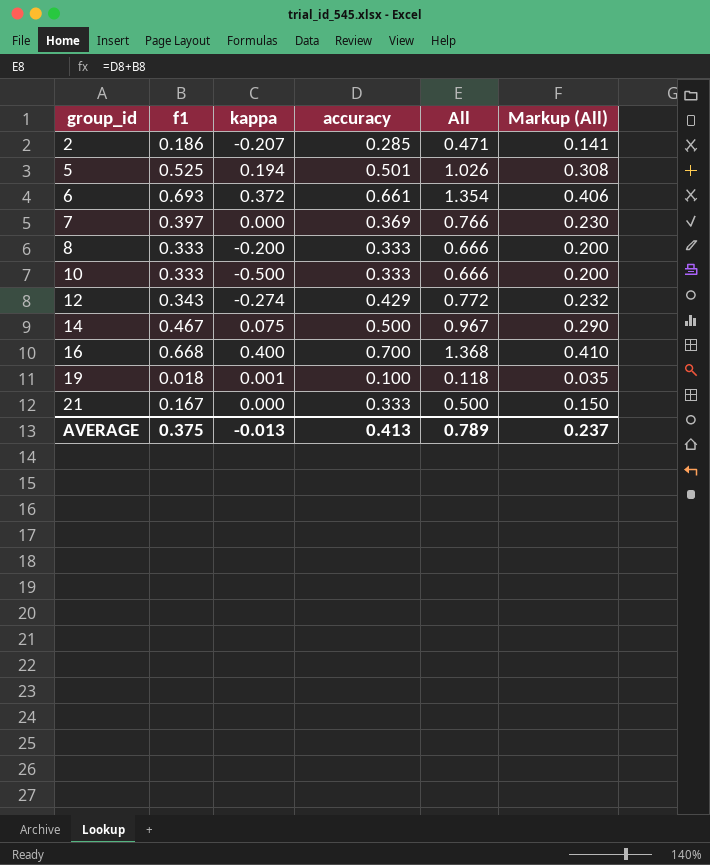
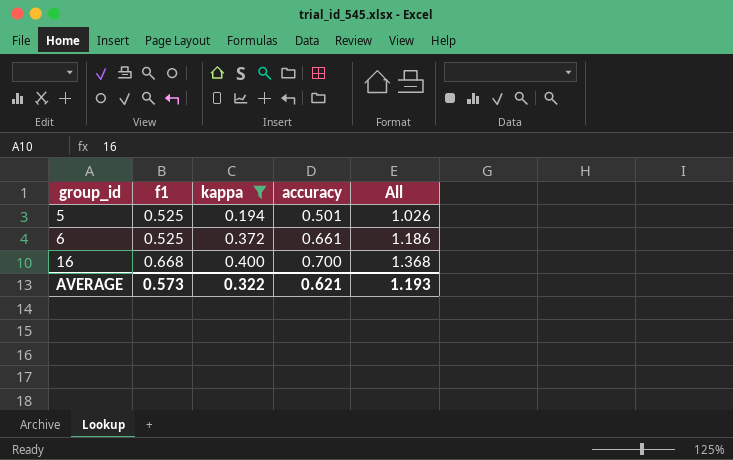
filter: none -> kappa >= 0.194
column Markup (All) | formula: [All] * 0.3 -> none
6 | f1: 0.693 -> 0.525
6 | All: 1.354 -> 1.186
AVERAGE | f1: 0.375 -> 0.573
AVERAGE | kappa: -0.013 -> 0.322
AVERAGE | accuracy: 0.413 -> 0.621
AVERAGE | All: 0.789 -> 1.193

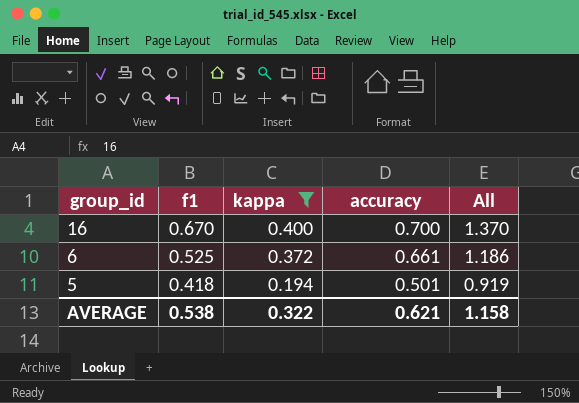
row order: group_id ascending -> group_id descending
16 | f1: 0.668 -> 0.670
16 | All: 1.368 -> 1.370
5 | f1: 0.525 -> 0.418
5 | All: 1.026 -> 0.919
AVERAGE | f1: 0.573 -> 0.538
AVERAGE | All: 1.193 -> 1.158

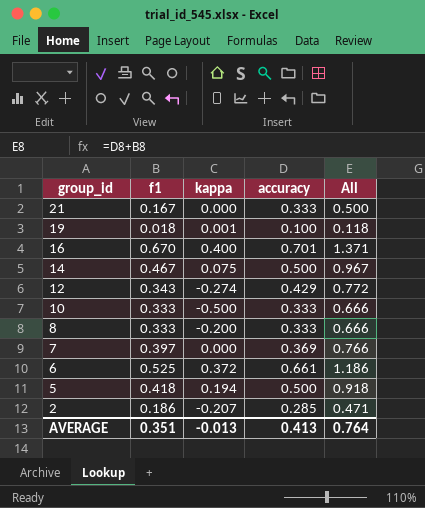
filter: kappa >= 0.194 -> none
16 | accuracy: 0.700 -> 0.701
16 | All: 1.370 -> 1.371
5 | accuracy: 0.501 -> 0.500
5 | All: 0.919 -> 0.918
AVERAGE | f1: 0.538 -> 0.351
AVERAGE | kappa: 0.322 -> -0.013
AVERAGE | accuracy: 0.621 -> 0.413
AVERAGE | All: 1.158 -> 0.764

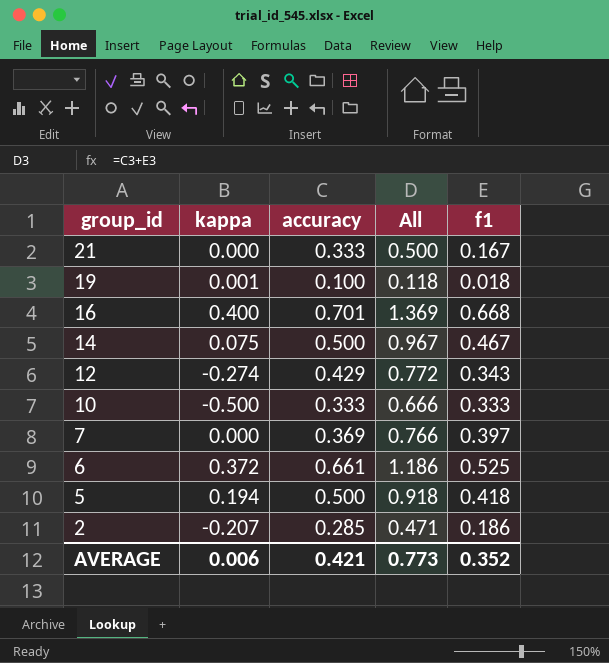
column f1 | position: 2 -> 5
row 8: 0.333 | -0.200 | 0.333 | 0.666 -> none
16 | All: 1.371 -> 1.369
16 | f1: 0.670 -> 0.668
AVERAGE | kappa: -0.013 -> 0.006
AVERAGE | accuracy: 0.413 -> 0.421
AVERAGE | All: 0.764 -> 0.773
AVERAGE | f1: 0.351 -> 0.352

